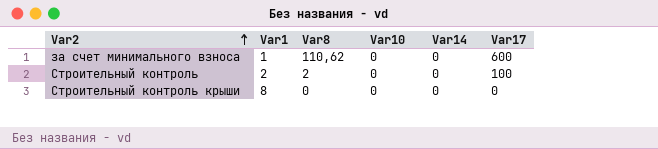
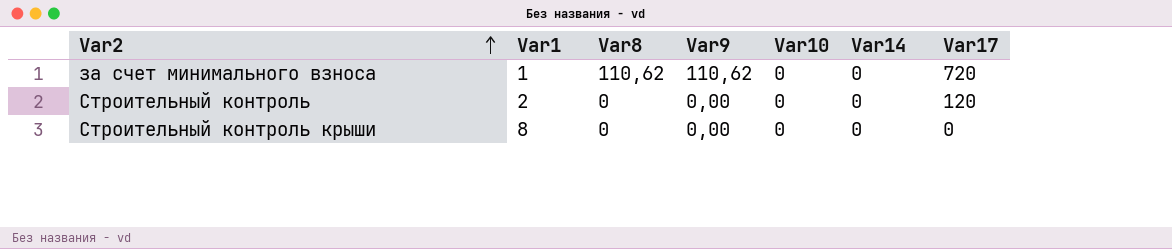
column Var9 | position: none -> 4
за счет минимального взноса | Var17: 600 -> 720
Строительный контроль | Var8: 2 -> 0
Строительный контроль | Var17: 100 -> 120

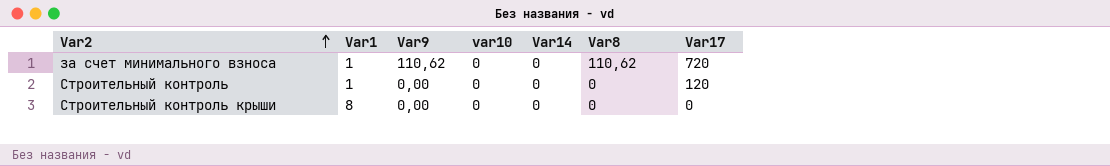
column name: Var10 -> var10
column Var8 | position: 3 -> 6
Строительный контроль | Var1: 2 -> 1

